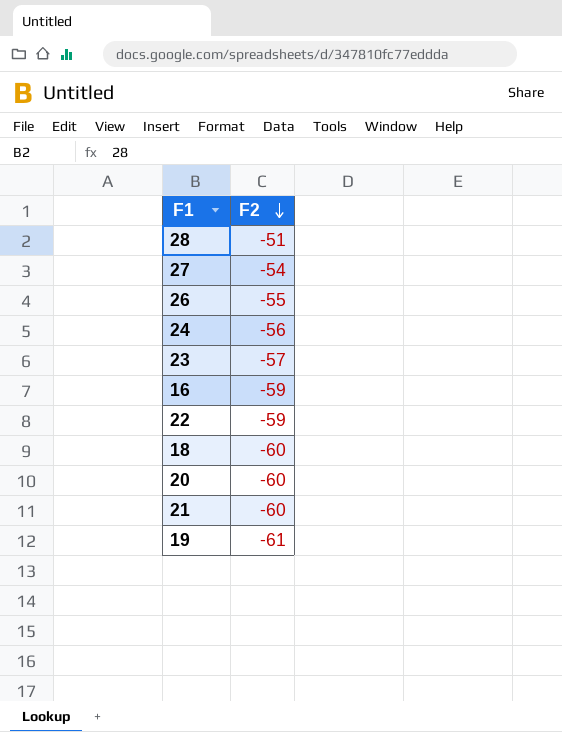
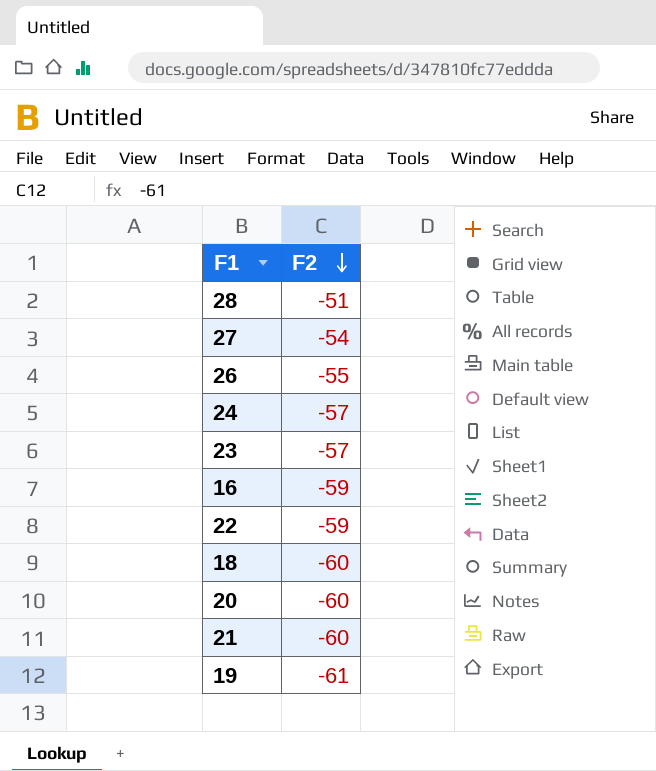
24 | F2: -56 -> -57

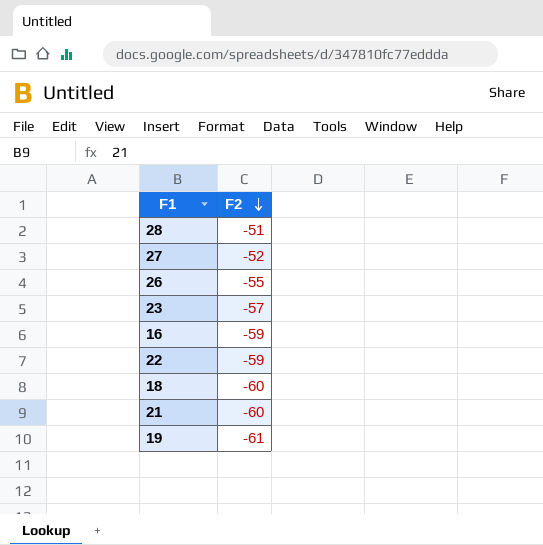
row 24: -57 -> none
row 20: -60 -> none
27 | F2: -54 -> -52

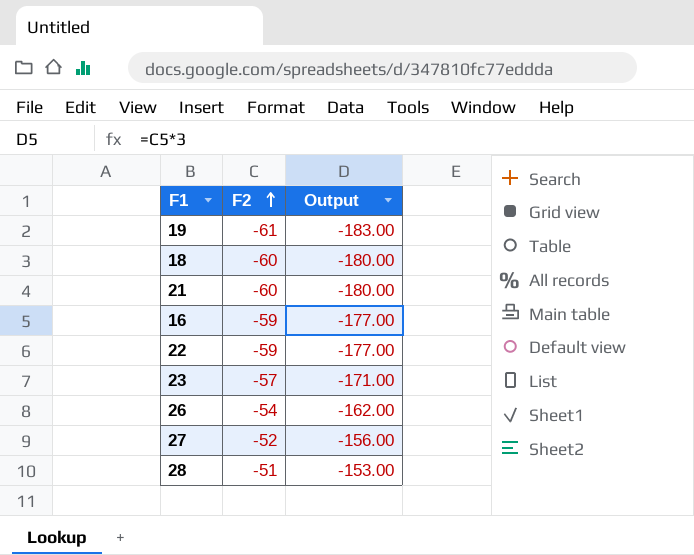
row order: F2 descending -> F2 ascending
column Output | formula: none -> [F2] * 3
26 | F2: -55 -> -54

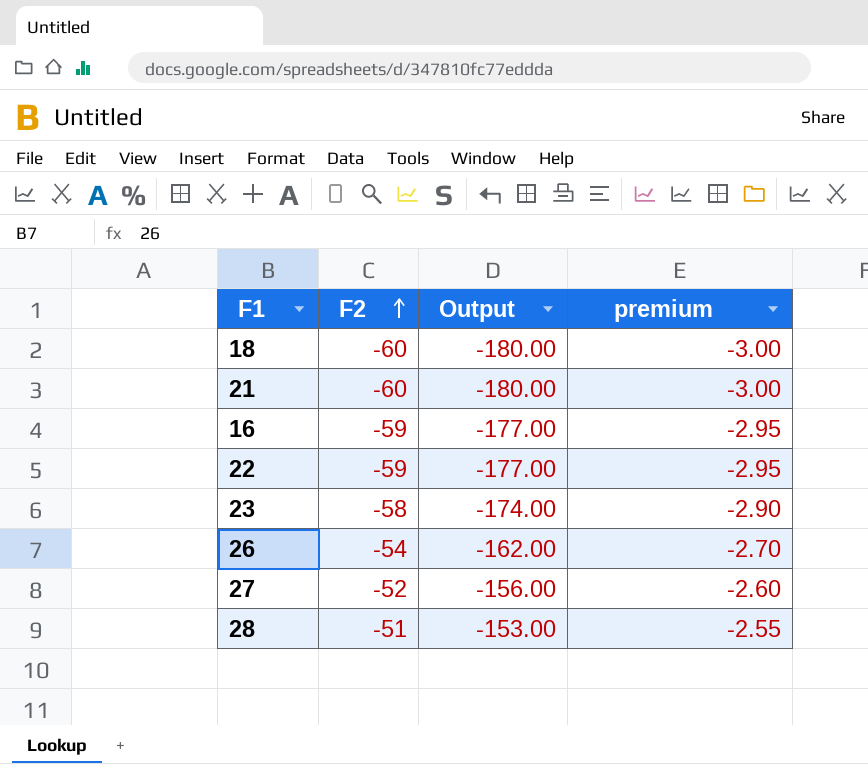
column premium | formula: none -> [F2] * 0.05
row 19: -61 | -183.00 -> none
23 | F2: -57 -> -58
23 | Output: -171.00 -> -174.00

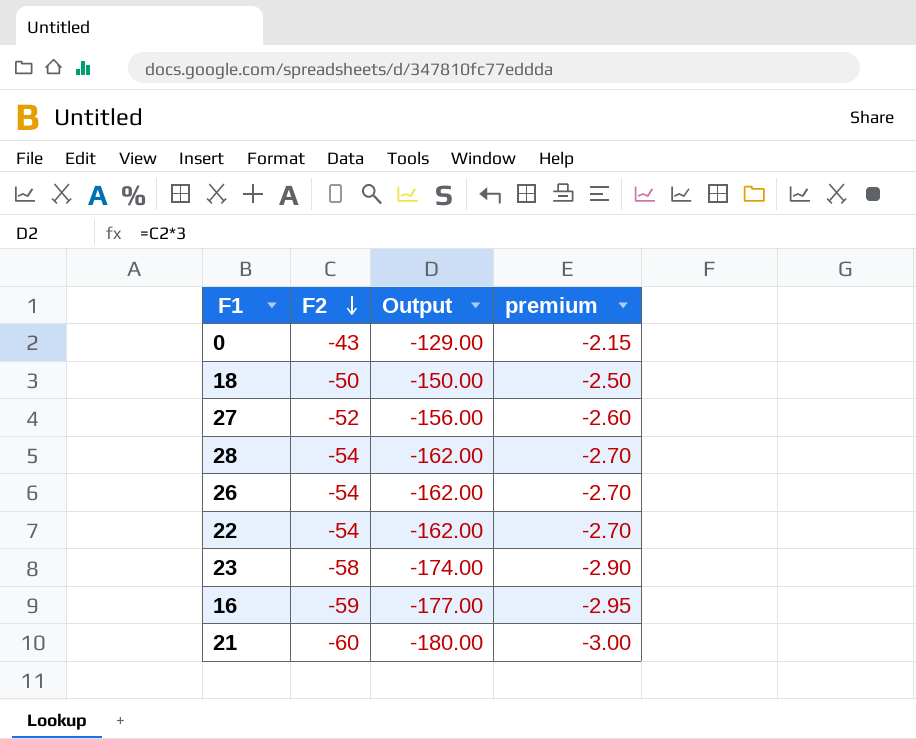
row order: F2 ascending -> F2 descending
row 0: none -> -43 | -129.00 | -2.15
18 | F2: -60 -> -50
18 | Output: -180.00 -> -150.00
18 | premium: -3.00 -> -2.50
28 | F2: -51 -> -54
28 | Output: -153.00 -> -162.00
28 | premium: -2.55 -> -2.70
22 | F2: -59 -> -54
22 | Output: -177.00 -> -162.00
22 | premium: -2.95 -> -2.70

